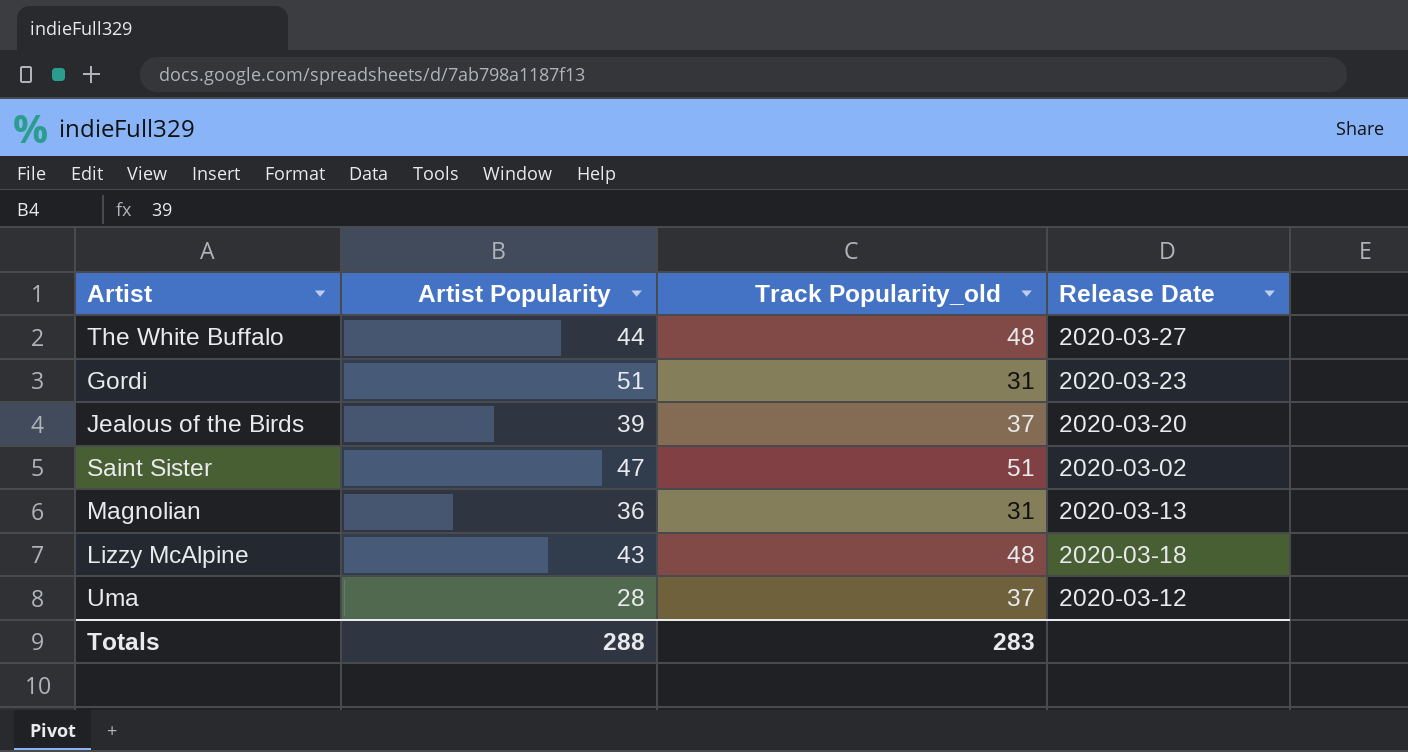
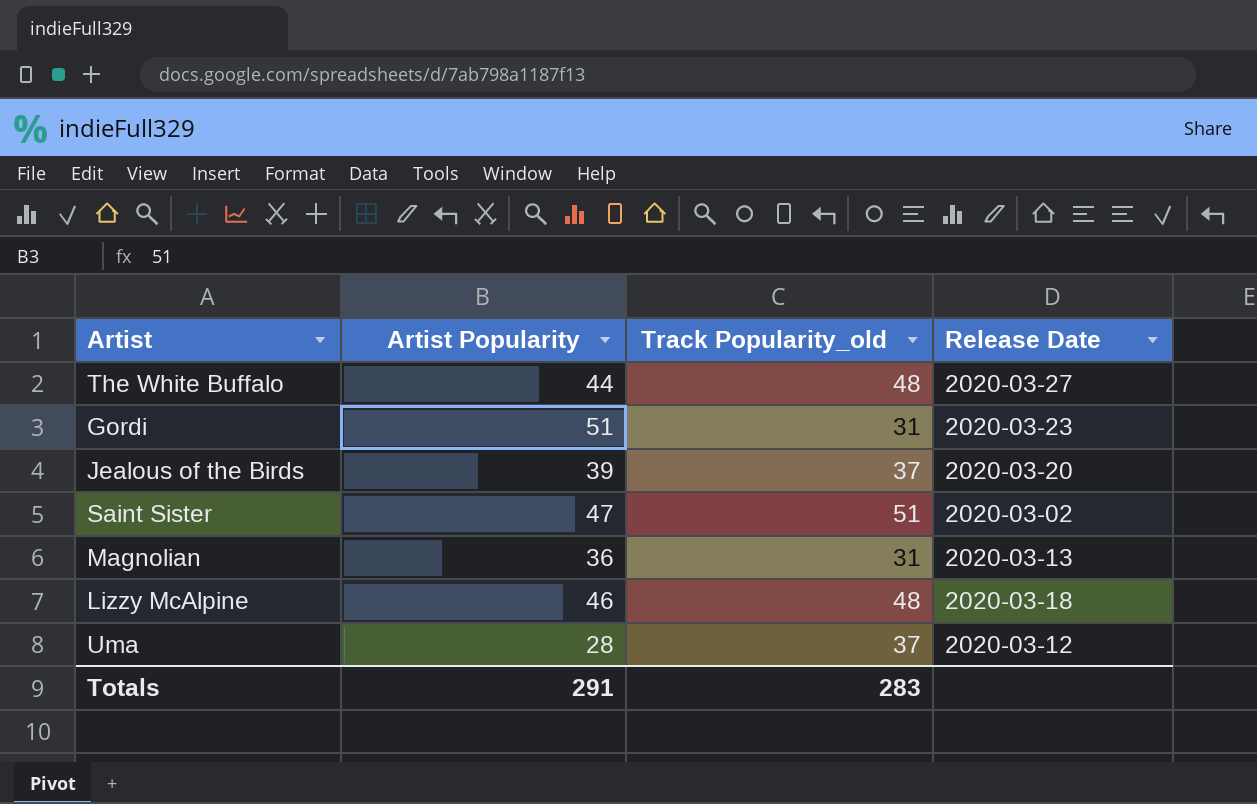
Lizzy McAlpine | Artist Popularity: 43 -> 46
Totals | Artist Popularity: 288 -> 291

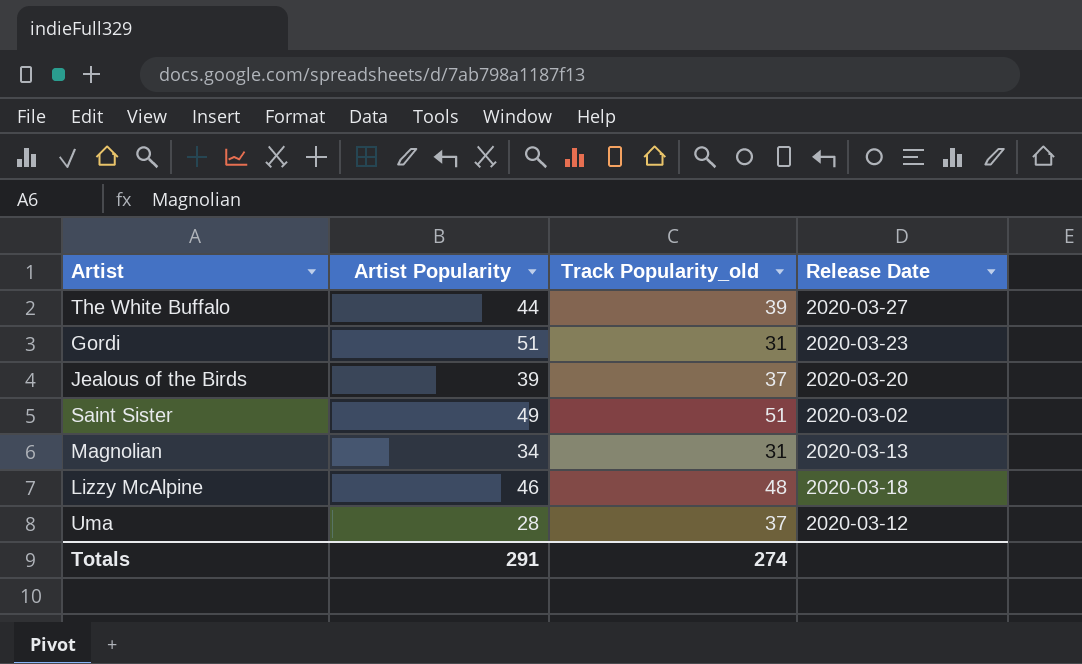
The White Buffalo | Track Popularity_old: 48 -> 39
Saint Sister | Artist Popularity: 47 -> 49
Magnolian | Artist Popularity: 36 -> 34
Totals | Track Popularity_old: 283 -> 274

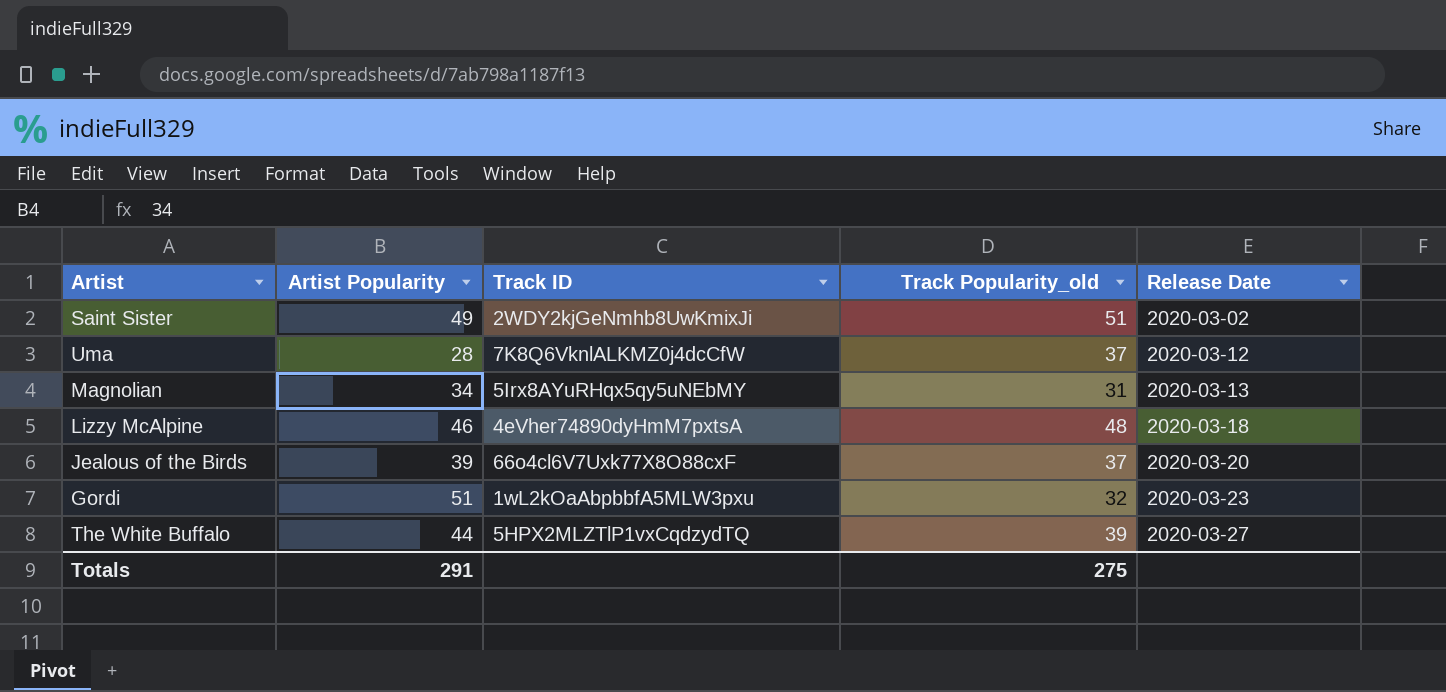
row order: none -> Release Date ascending
column Track ID | position: none -> 3
Gordi | Track Popularity_old: 31 -> 32
Totals | Track Popularity_old: 274 -> 275

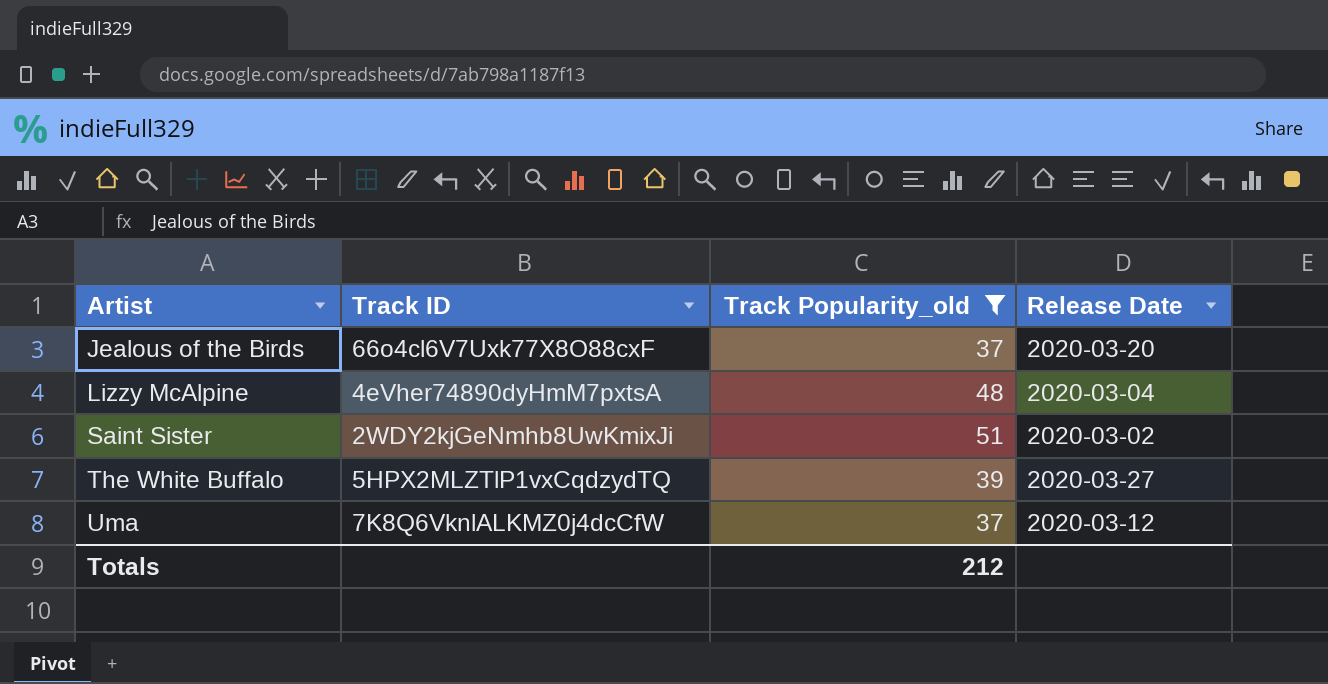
filter: none -> Track Popularity_old >= 37
row order: Release Date ascending -> Artist ascending
column Artist Popularity | position: 2 -> none
Lizzy McAlpine | Release Date: 2020-03-18 -> 2020-03-04
Totals | Track Popularity_old: 275 -> 212

